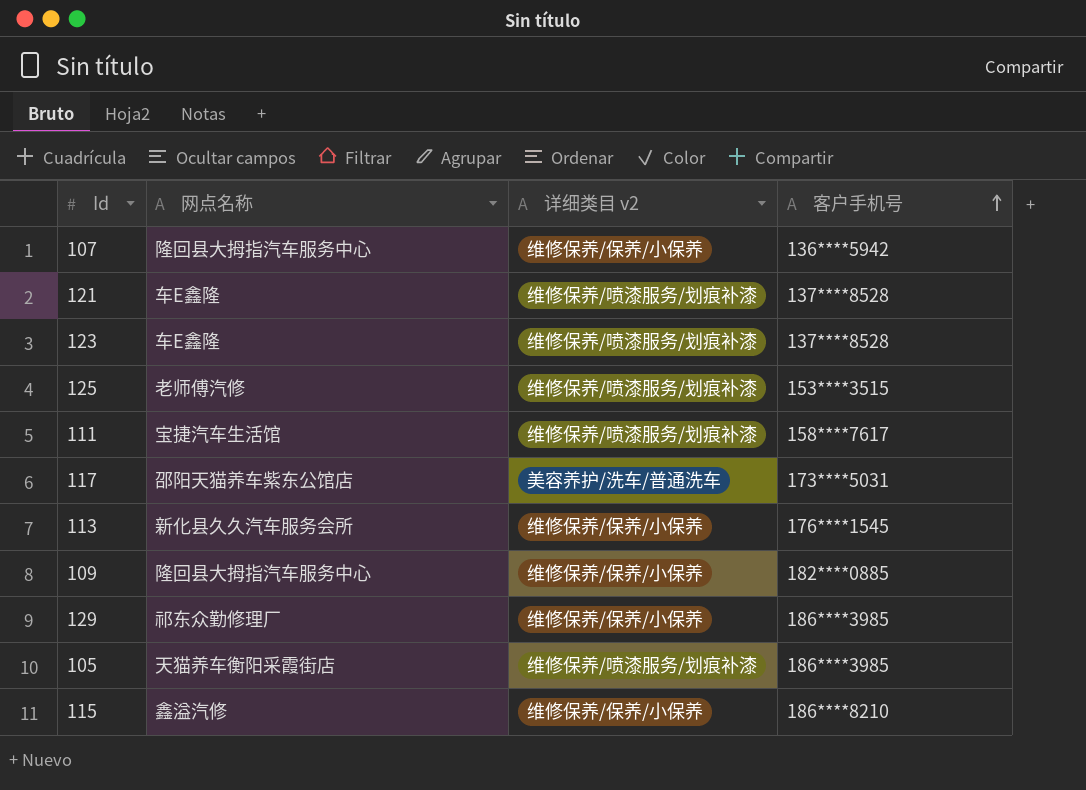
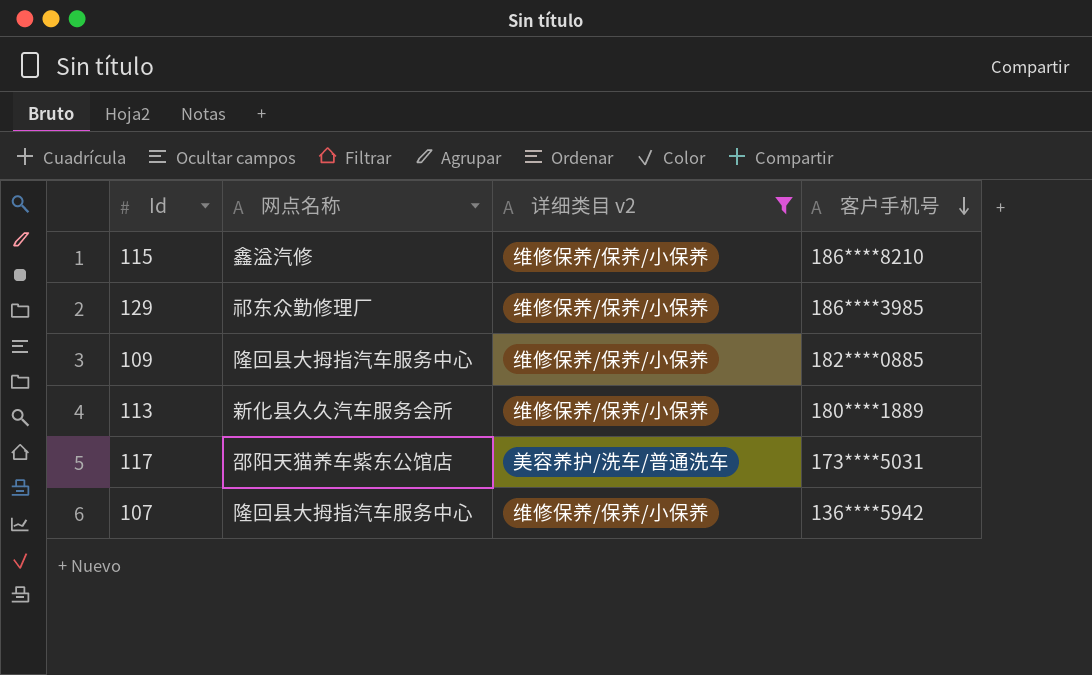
filter: none -> 详细类目 v2 != 维修保养/喷漆服务/划痕补漆
row order: 客户手机号 ascending -> 客户手机号 descending
113 | 客户手机号: 176****1545 -> 180****1889

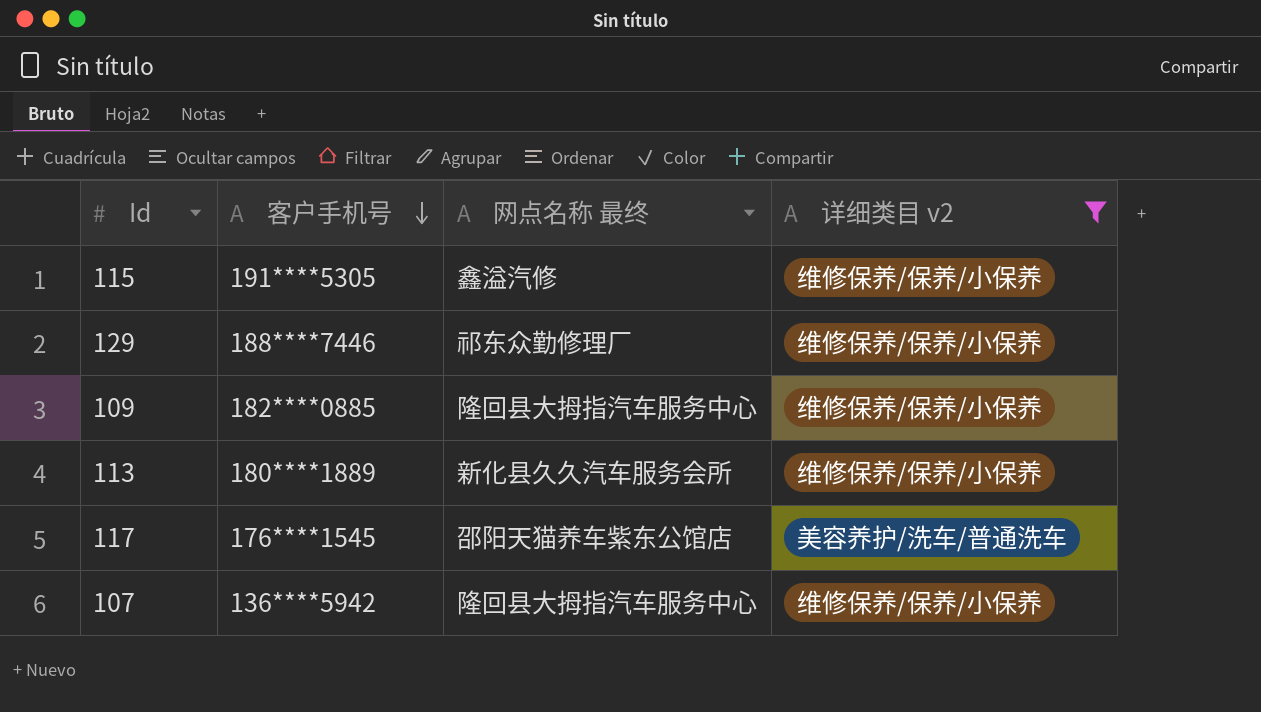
column 客户手机号 | position: 4 -> 2
column name: 网点名称 -> 网点名称 最终
115 | 客户手机号: 186****8210 -> 191****5305
129 | 客户手机号: 186****3985 -> 188****7446
117 | 客户手机号: 173****5031 -> 176****1545

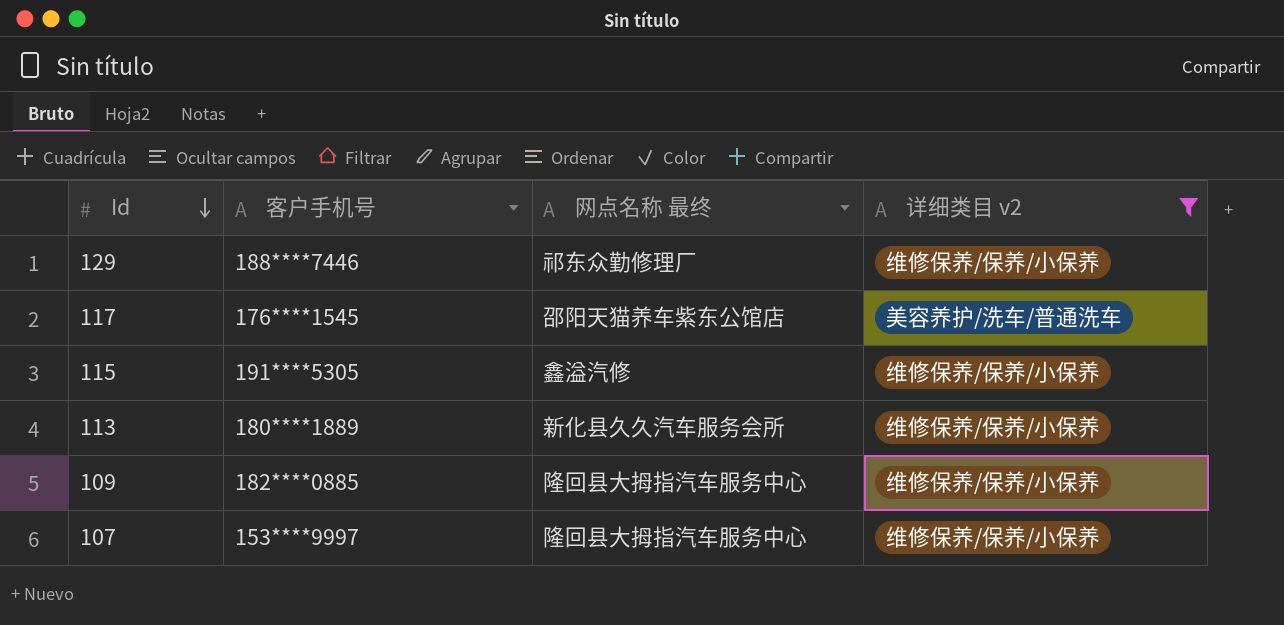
row order: 客户手机号 descending -> Id descending
107 | 客户手机号: 136****5942 -> 153****9997

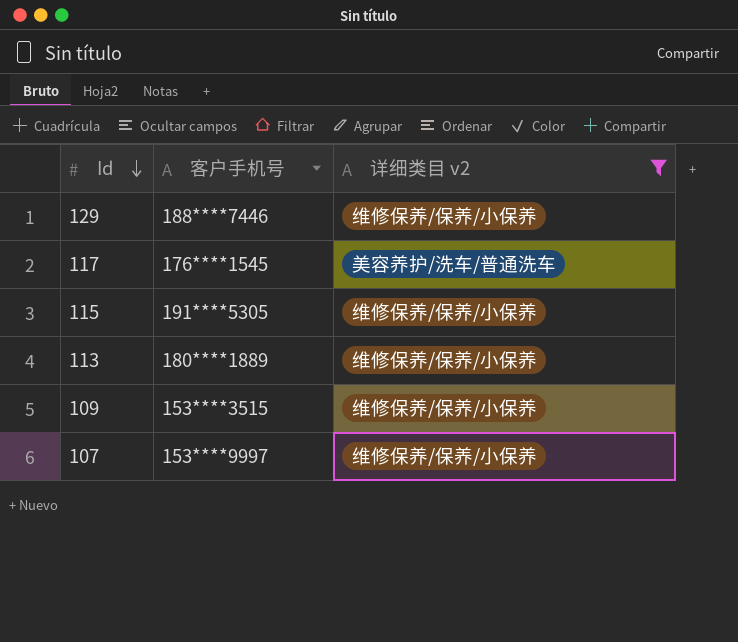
column 网点名称 最终 | position: 3 -> none
109 | 客户手机号: 182****0885 -> 153****3515

